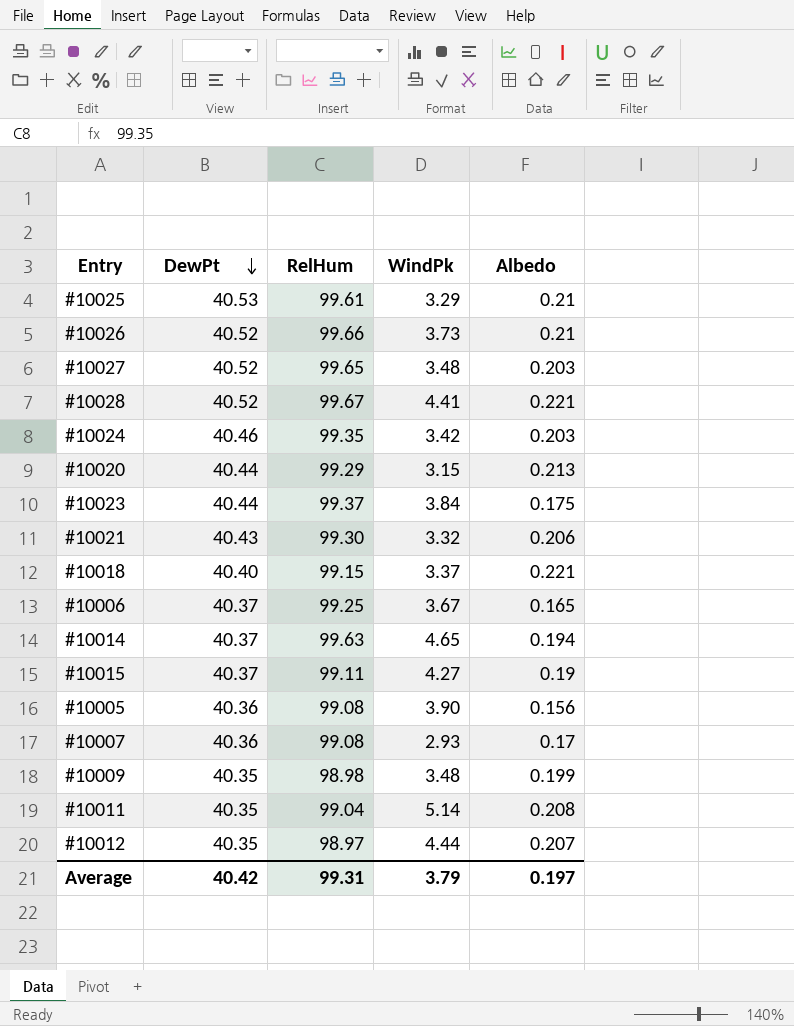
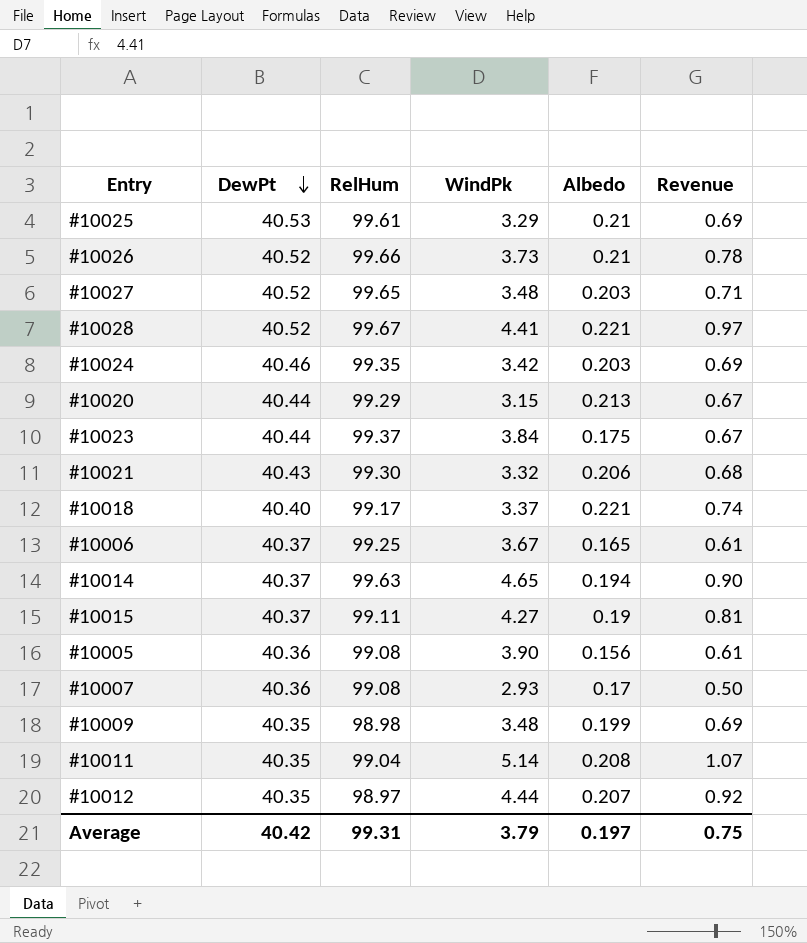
column Revenue | formula: none -> [WindPk] * [Albedo]
#10018 | RelHum: 99.15 -> 99.17

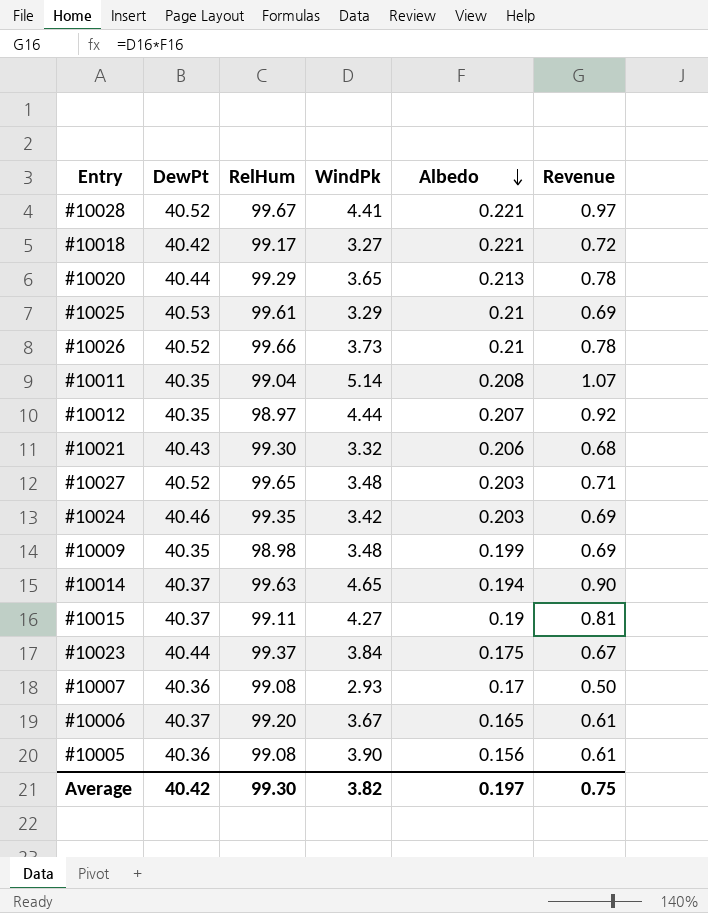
row order: DewPt descending -> Albedo descending
#10018 | DewPt: 40.40 -> 40.42
#10018 | WindPk: 3.37 -> 3.27
#10018 | Revenue: 0.74 -> 0.72
#10020 | WindPk: 3.15 -> 3.65
#10020 | Revenue: 0.67 -> 0.78
#10006 | RelHum: 99.25 -> 99.20
Average | RelHum: 99.31 -> 99.30
Average | WindPk: 3.79 -> 3.82

